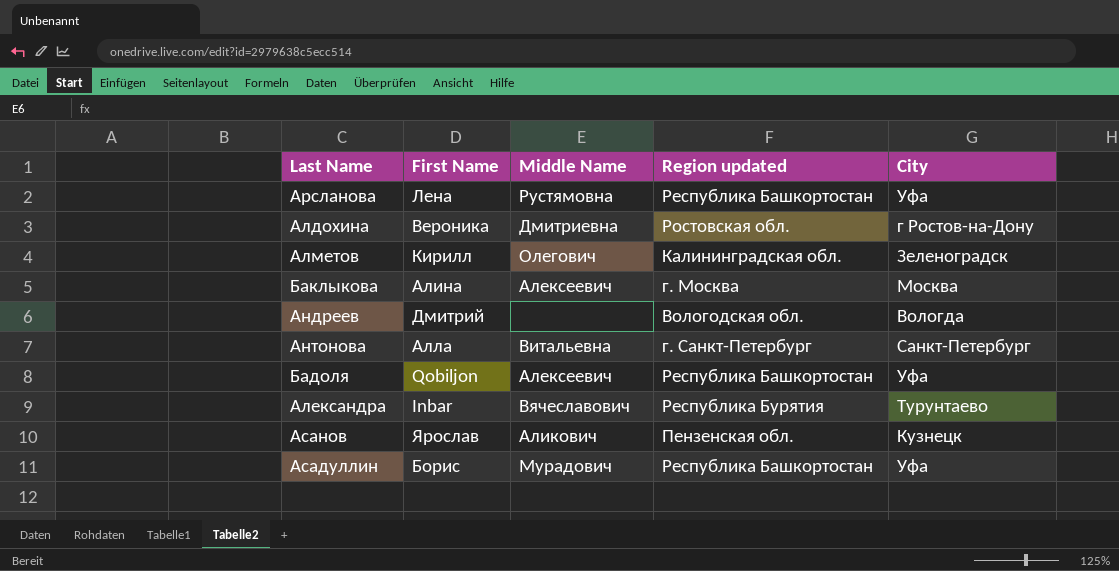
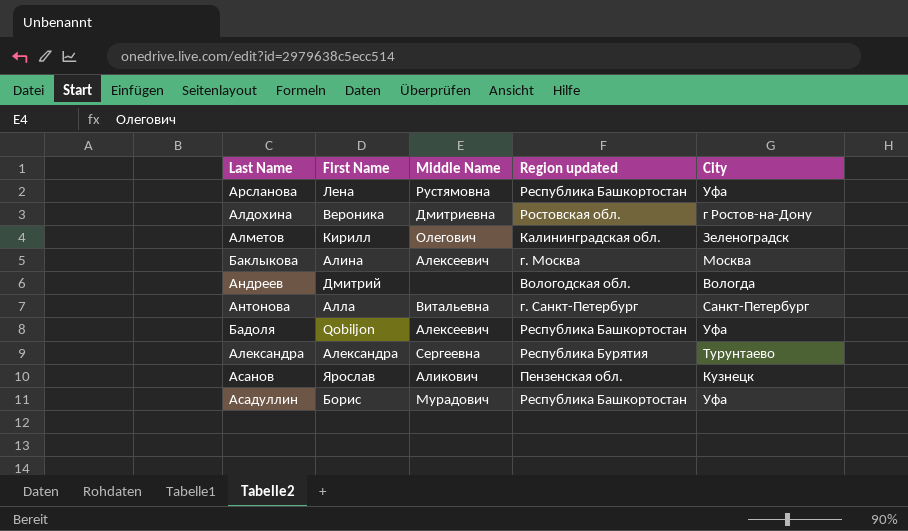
Александра | First Name: Inbar -> Александра
Александра | Middle Name: Вячеславович -> Сергеевна

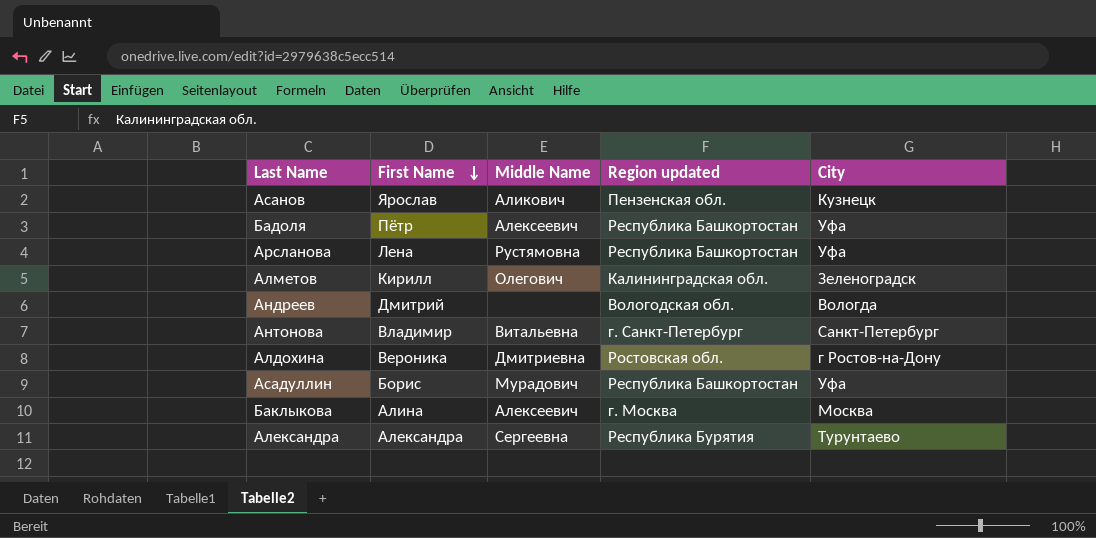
row order: none -> First Name descending
Бадоля | First Name: Qobiljon -> Пëтр
Антонова | First Name: Алла -> Владимир

